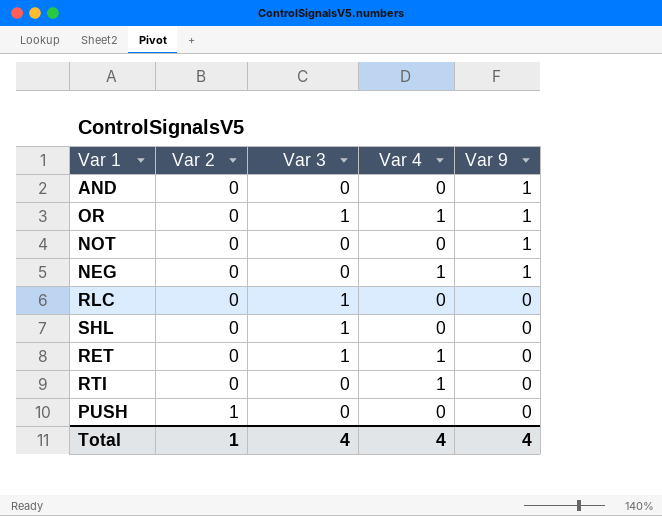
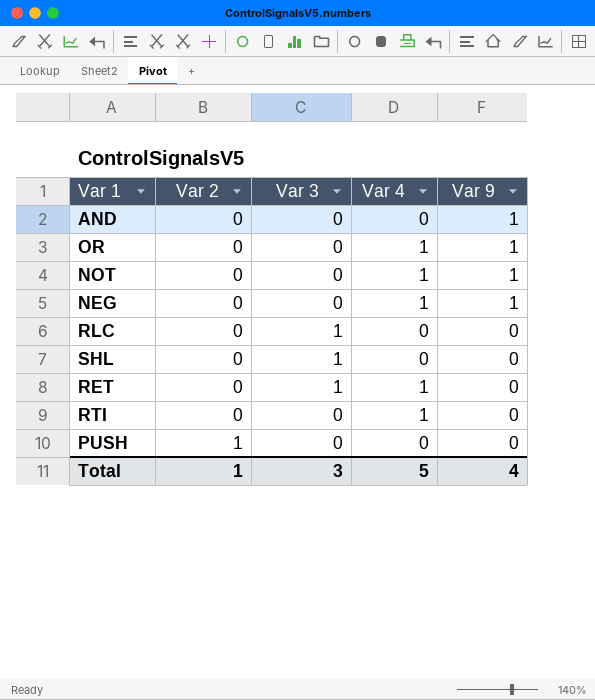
OR | Var 3: 1 -> 0
NOT | Var 4: 0 -> 1
Total | Var 3: 4 -> 3
Total | Var 4: 4 -> 5

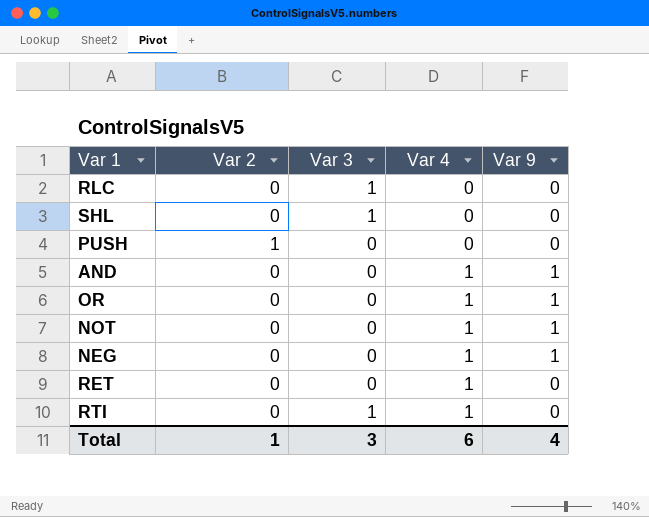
row order: Var 2 ascending -> Var 4 ascending
AND | Var 4: 0 -> 1
RET | Var 3: 1 -> 0
RTI | Var 3: 0 -> 1
Total | Var 4: 5 -> 6

